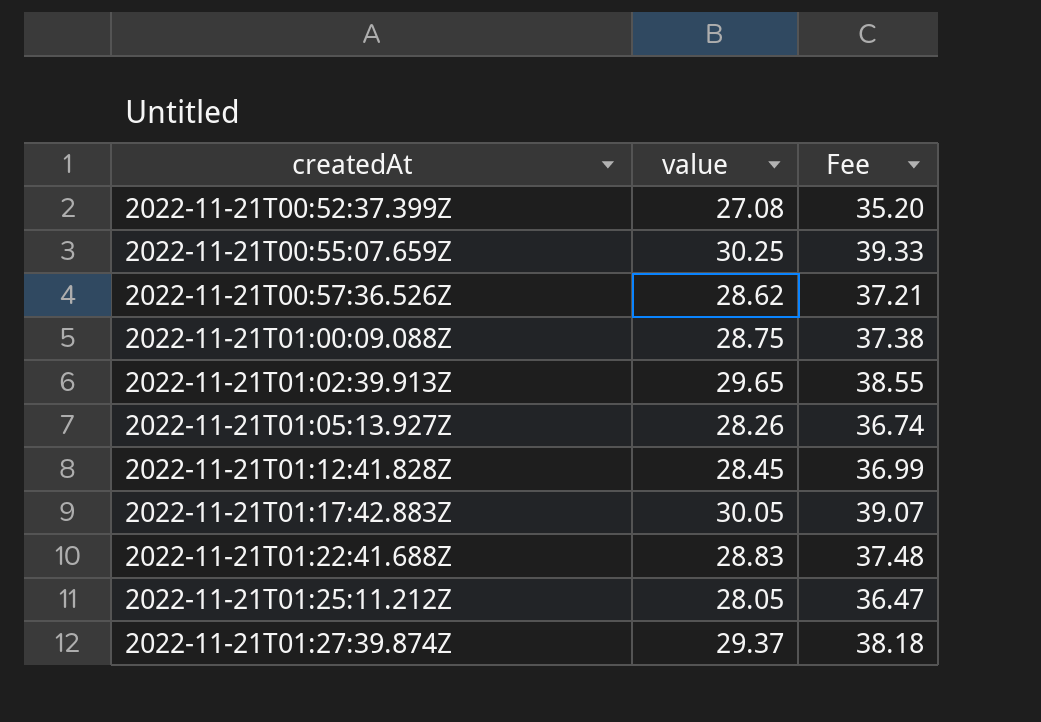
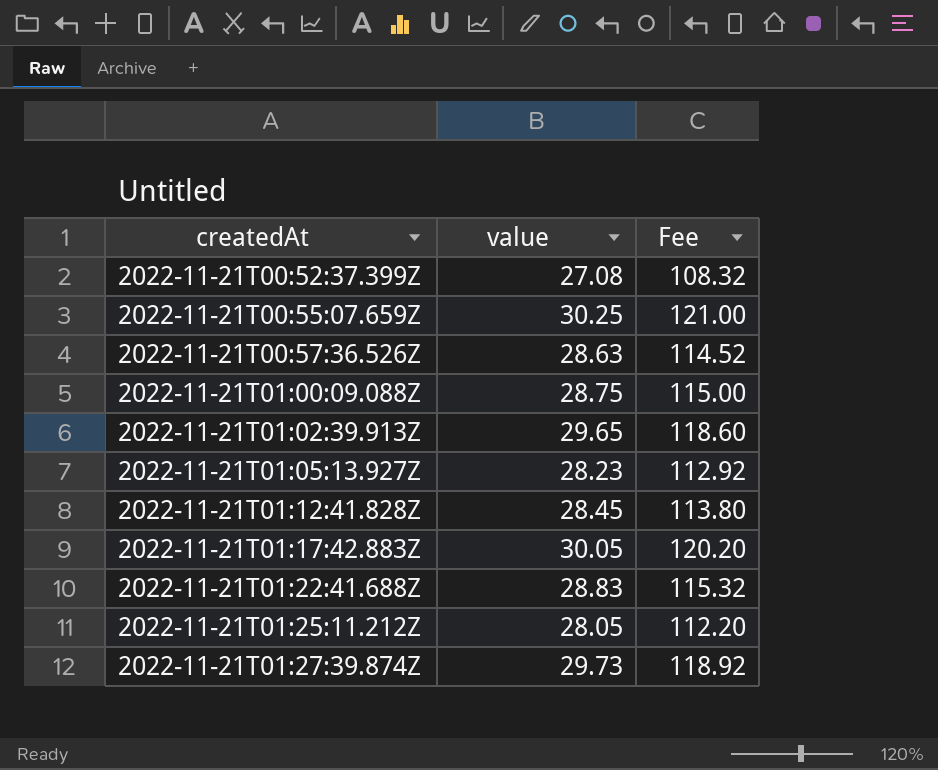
column Fee | formula: [value] * 1.3 -> [value] * 4
2022-11-21T00:57:36.526Z | value: 28.62 -> 28.63
2022-11-21T01:05:13.927Z | value: 28.26 -> 28.23
2022-11-21T01:27:39.874Z | value: 29.37 -> 29.73

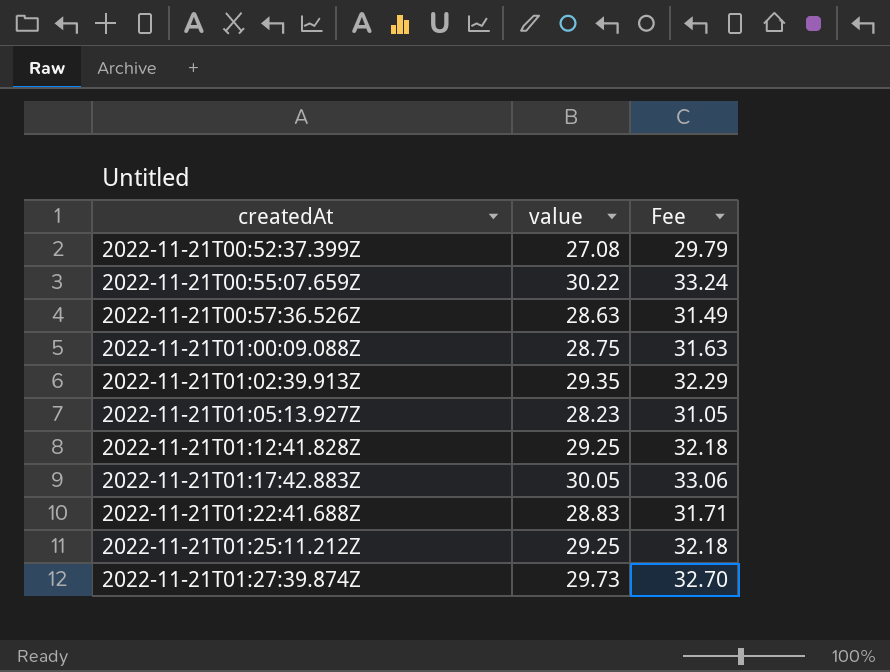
column Fee | formula: [value] * 4 -> [value] * 1.1
2022-11-21T00:55:07.659Z | value: 30.25 -> 30.22
2022-11-21T01:02:39.913Z | value: 29.65 -> 29.35
2022-11-21T01:12:41.828Z | value: 28.45 -> 29.25
2022-11-21T01:25:11.212Z | value: 28.05 -> 29.25

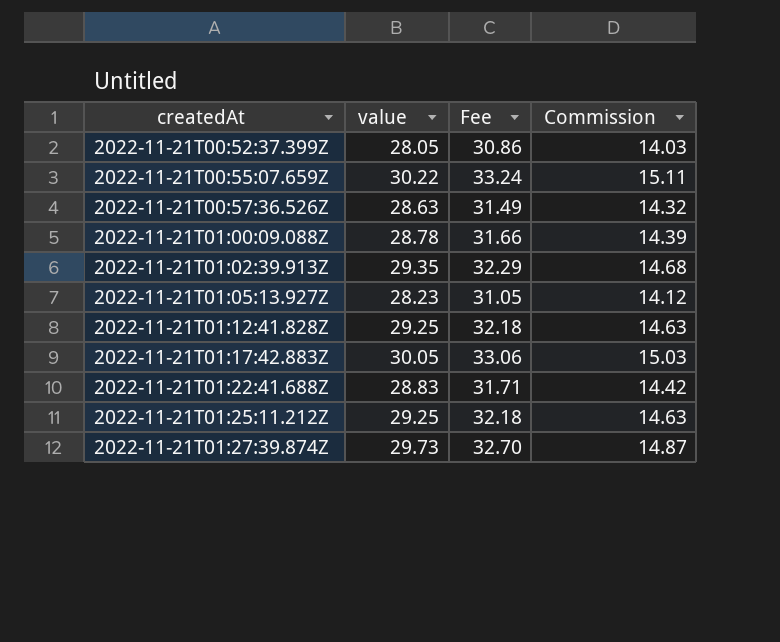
column Commission | formula: none -> [value] * 0.5
2022-11-21T00:52:37.399Z | value: 27.08 -> 28.05
2022-11-21T00:52:37.399Z | Fee: 29.79 -> 30.86
2022-11-21T01:00:09.088Z | value: 28.75 -> 28.78
2022-11-21T01:00:09.088Z | Fee: 31.63 -> 31.66

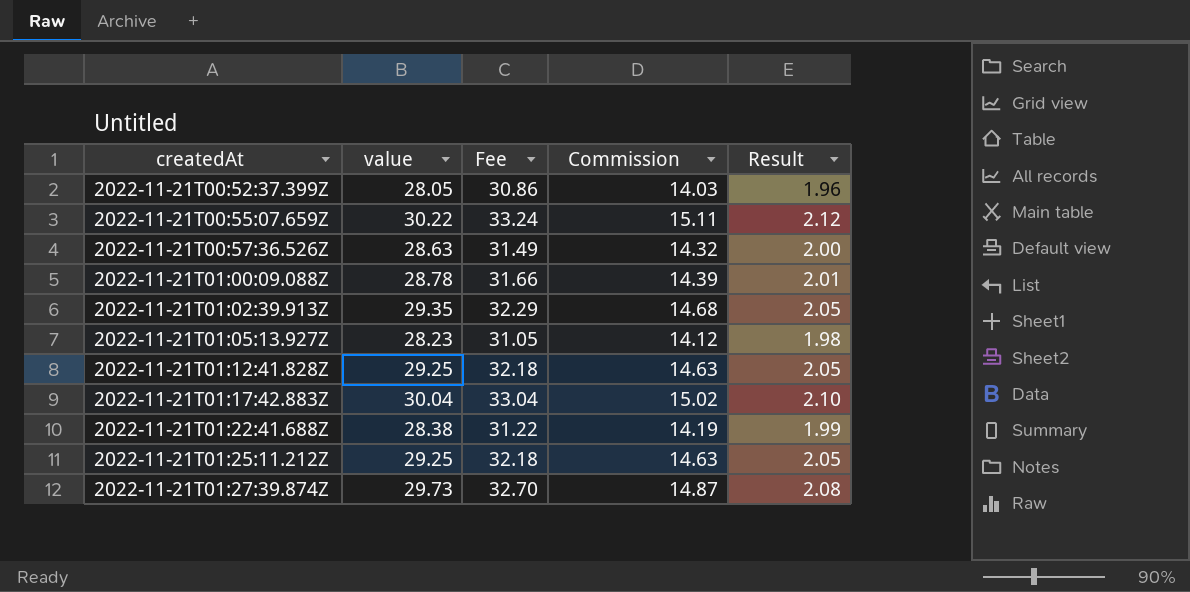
column Result | formula: none -> [value] * 0.07
2022-11-21T01:17:42.883Z | value: 30.05 -> 30.04
2022-11-21T01:17:42.883Z | Fee: 33.06 -> 33.04
2022-11-21T01:17:42.883Z | Commission: 15.03 -> 15.02
2022-11-21T01:22:41.688Z | value: 28.83 -> 28.38
2022-11-21T01:22:41.688Z | Fee: 31.71 -> 31.22
2022-11-21T01:22:41.688Z | Commission: 14.42 -> 14.19

